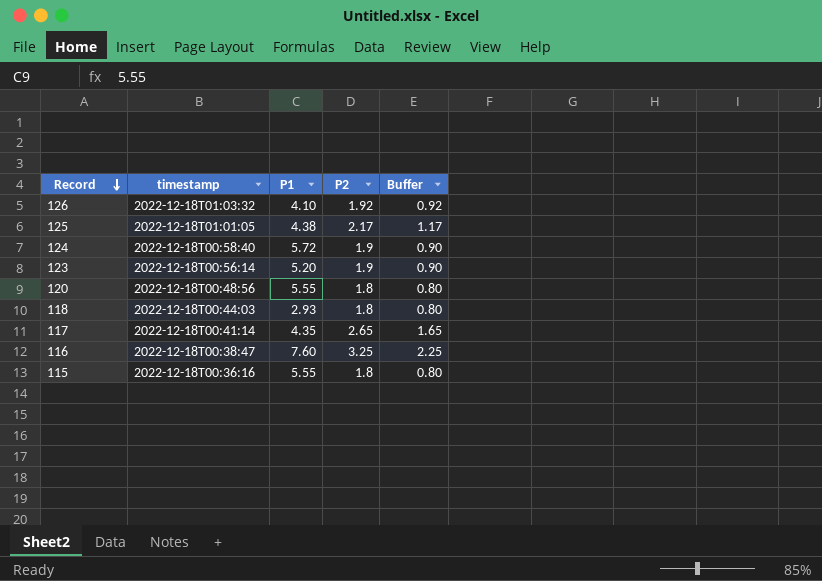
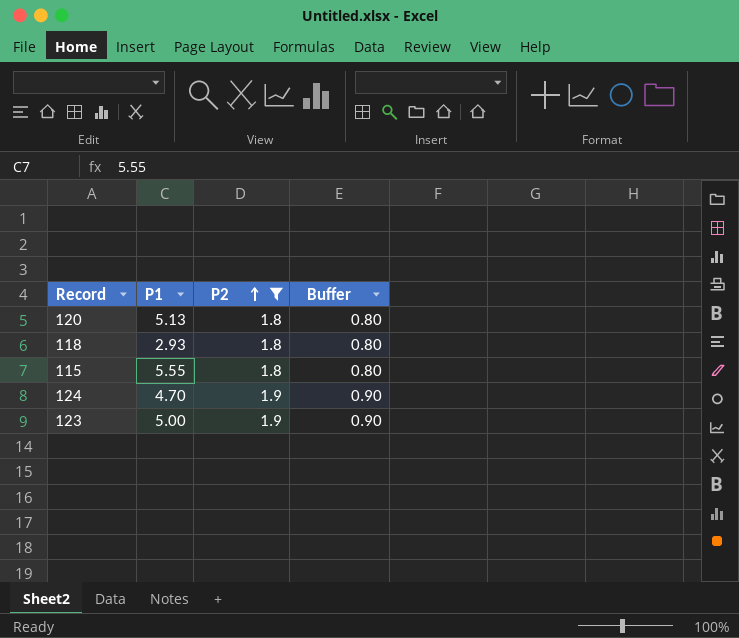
filter: none -> P2 <= 1.9
row order: Record descending -> P2 ascending
column timestamp | position: 2 -> none
120 | P1: 5.55 -> 5.13
124 | P1: 5.72 -> 4.70
123 | P1: 5.20 -> 5.00

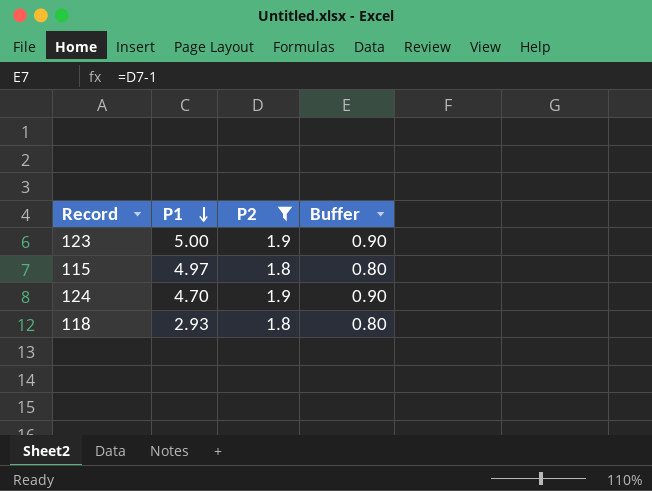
row order: P2 ascending -> P1 descending
row 120: 5.13 | 1.8 | 0.80 -> none
115 | P1: 5.55 -> 4.97

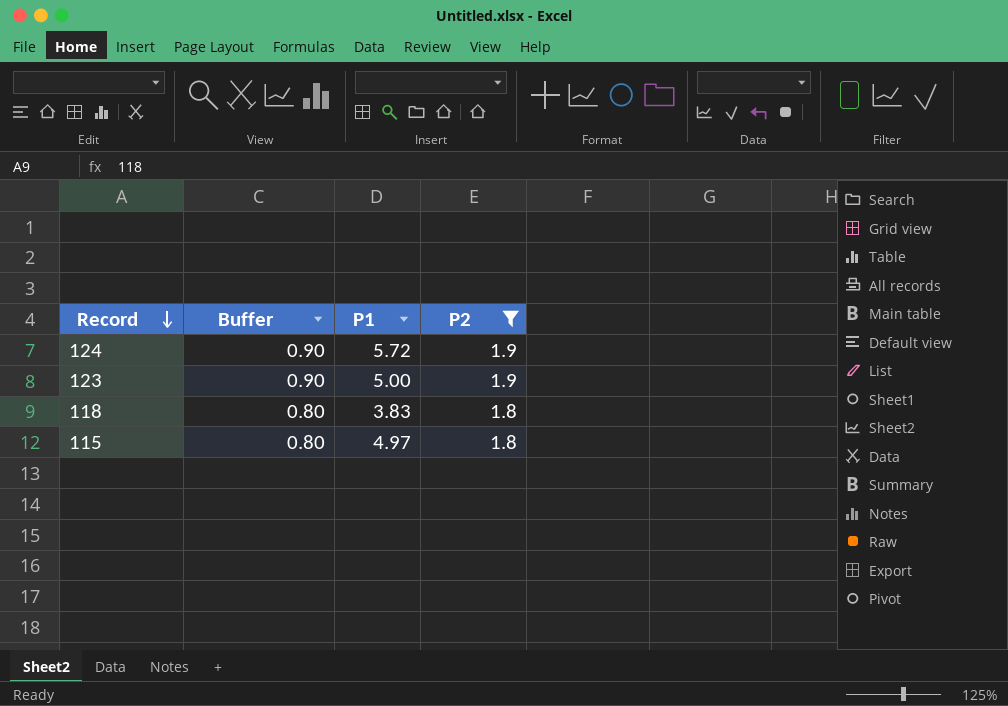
row order: P1 descending -> Record descending
column Buffer | position: 4 -> 2
124 | P1: 4.70 -> 5.72
118 | P1: 2.93 -> 3.83

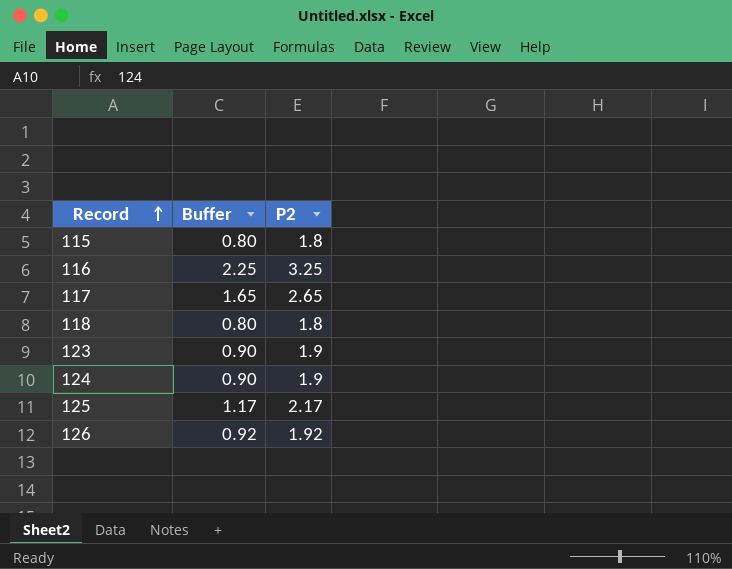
filter: P2 <= 1.9 -> none
row order: Record descending -> Record ascending
column P1 | position: 3 -> none

